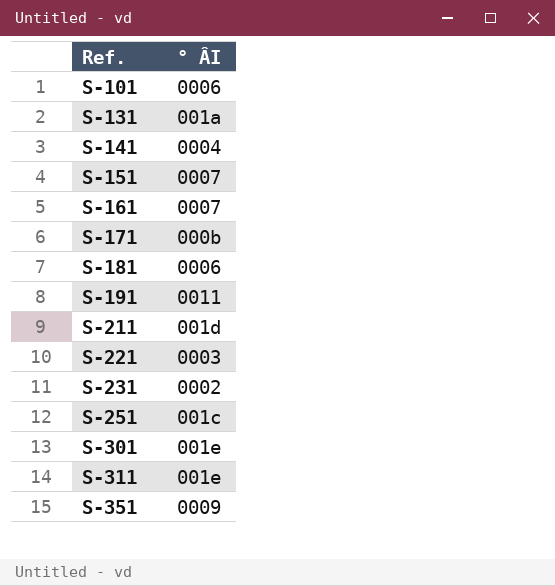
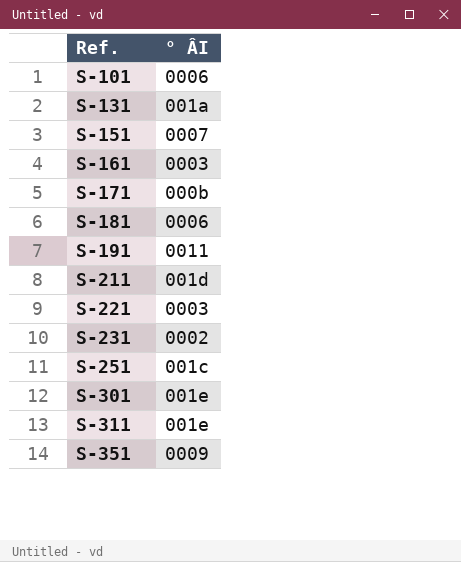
row S-141: 0004 -> none
S-161 | ° ÂI: 0007 -> 0003

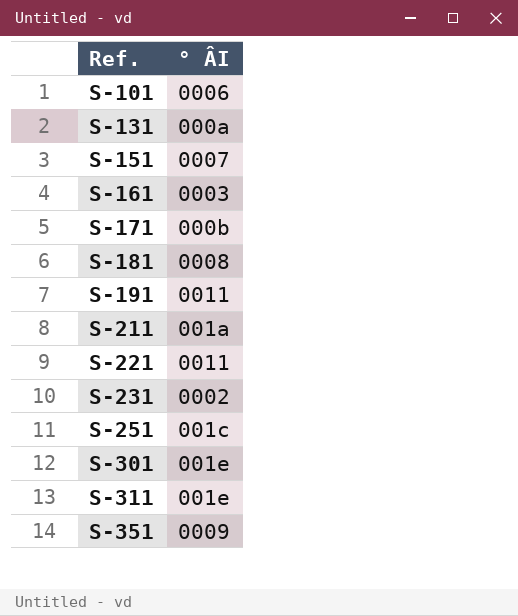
S-131 | ° ÂI: 001a -> 000a
S-181 | ° ÂI: 0006 -> 0008
S-211 | ° ÂI: 001d -> 001a
S-221 | ° ÂI: 0003 -> 0011

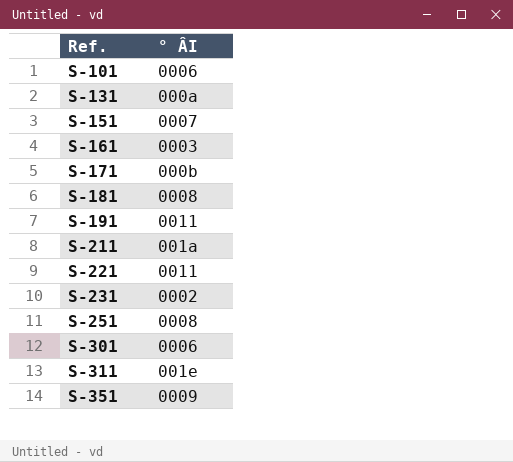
S-251 | ° ÂI: 001c -> 0008
S-301 | ° ÂI: 001e -> 0006

